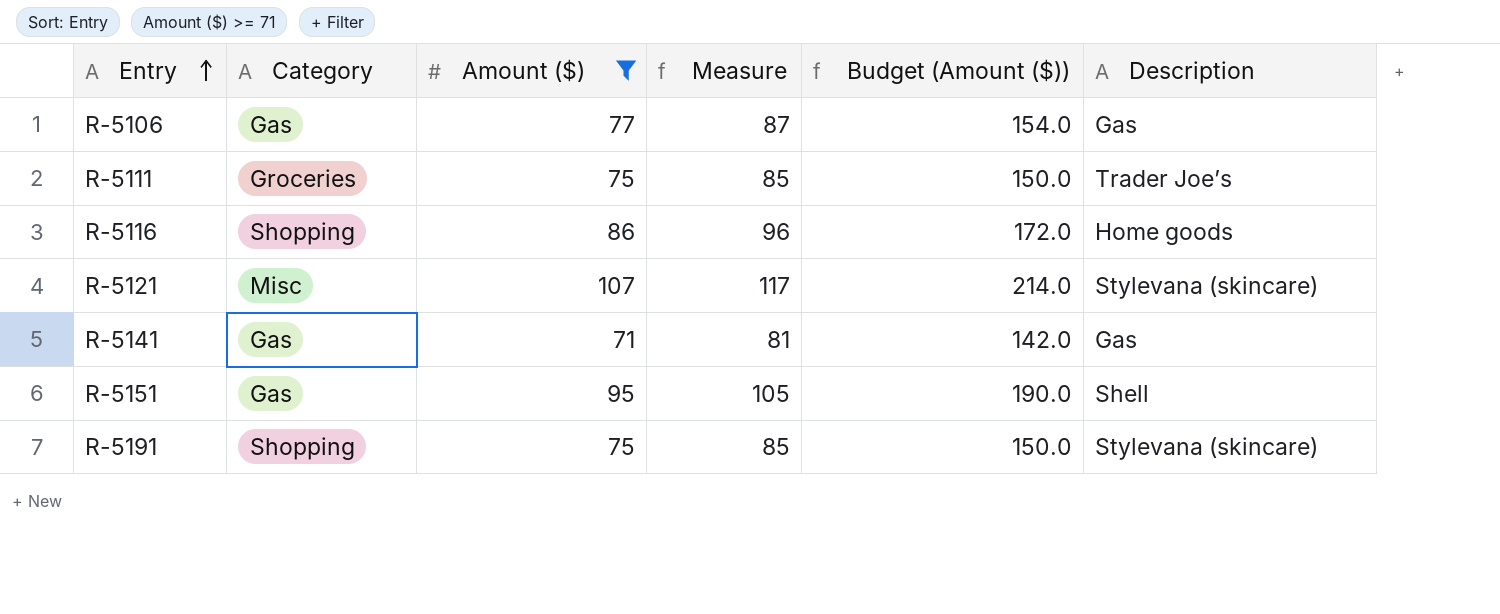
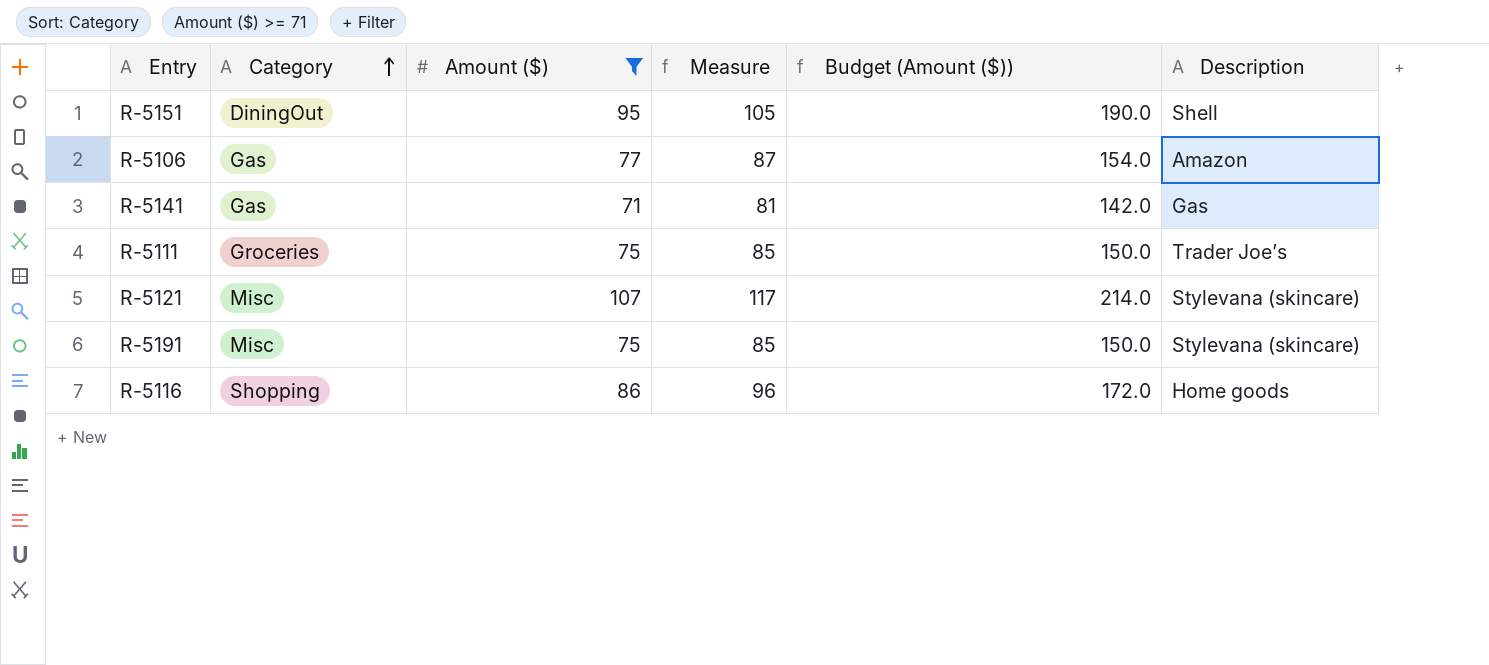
row order: Entry ascending -> Category ascending
R-5151 | Category: Gas -> DiningOut
R-5106 | Description: Gas -> Amazon
R-5191 | Category: Shopping -> Misc

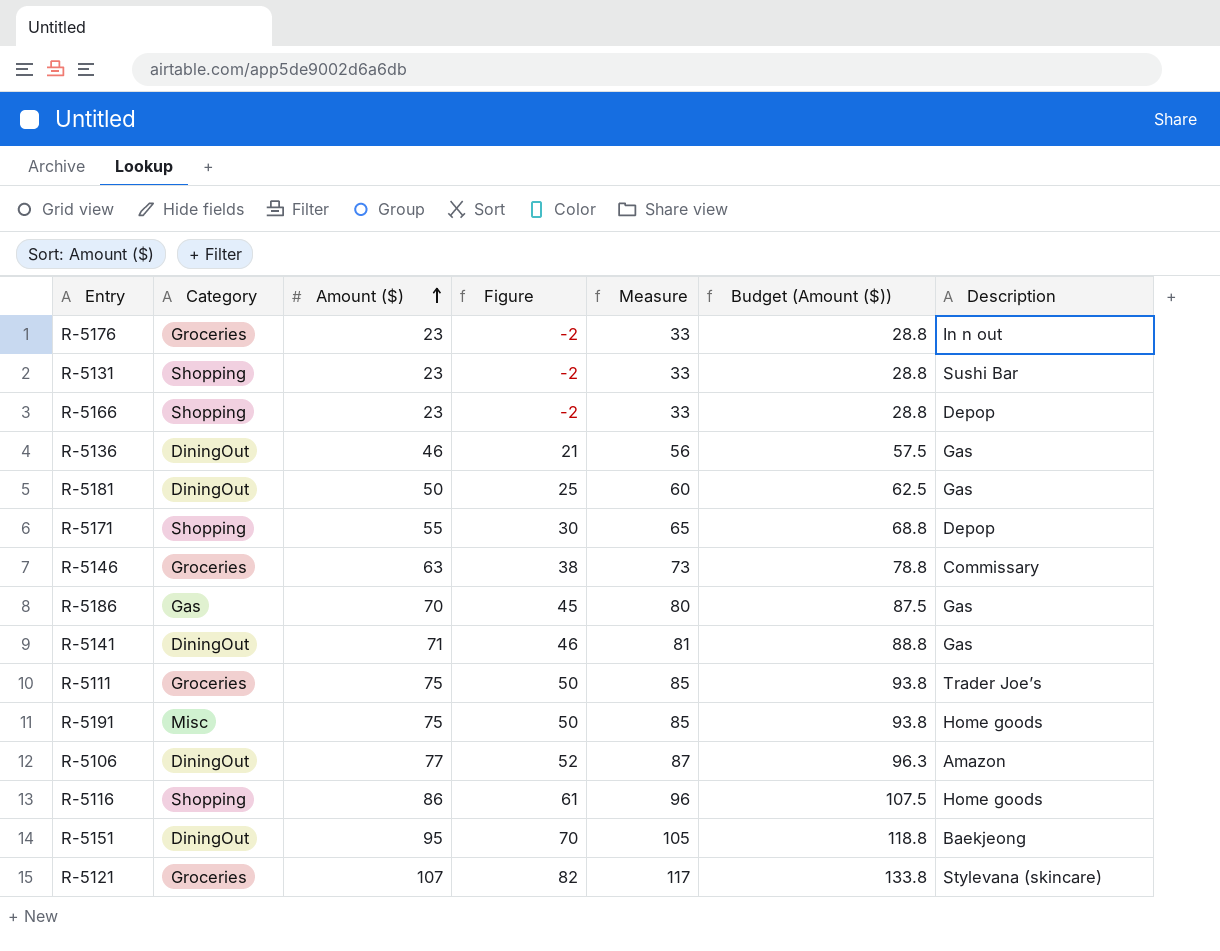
filter: Amount ($) >= 71 -> none
row order: Category ascending -> Amount ($) ascending
column Figure | formula: none -> [Amount ($)] - 25
column Budget (Amount ($)) | formula: [Amount ($)] * 2 -> [Amount ($)] * 1.25
R-5141 | Category: Gas -> DiningOut
R-5191 | Description: Stylevana (skincare) -> Home goods
R-5106 | Category: Gas -> DiningOut
R-5151 | Description: Shell -> Baekjeong
R-5121 | Category: Misc -> Groceries

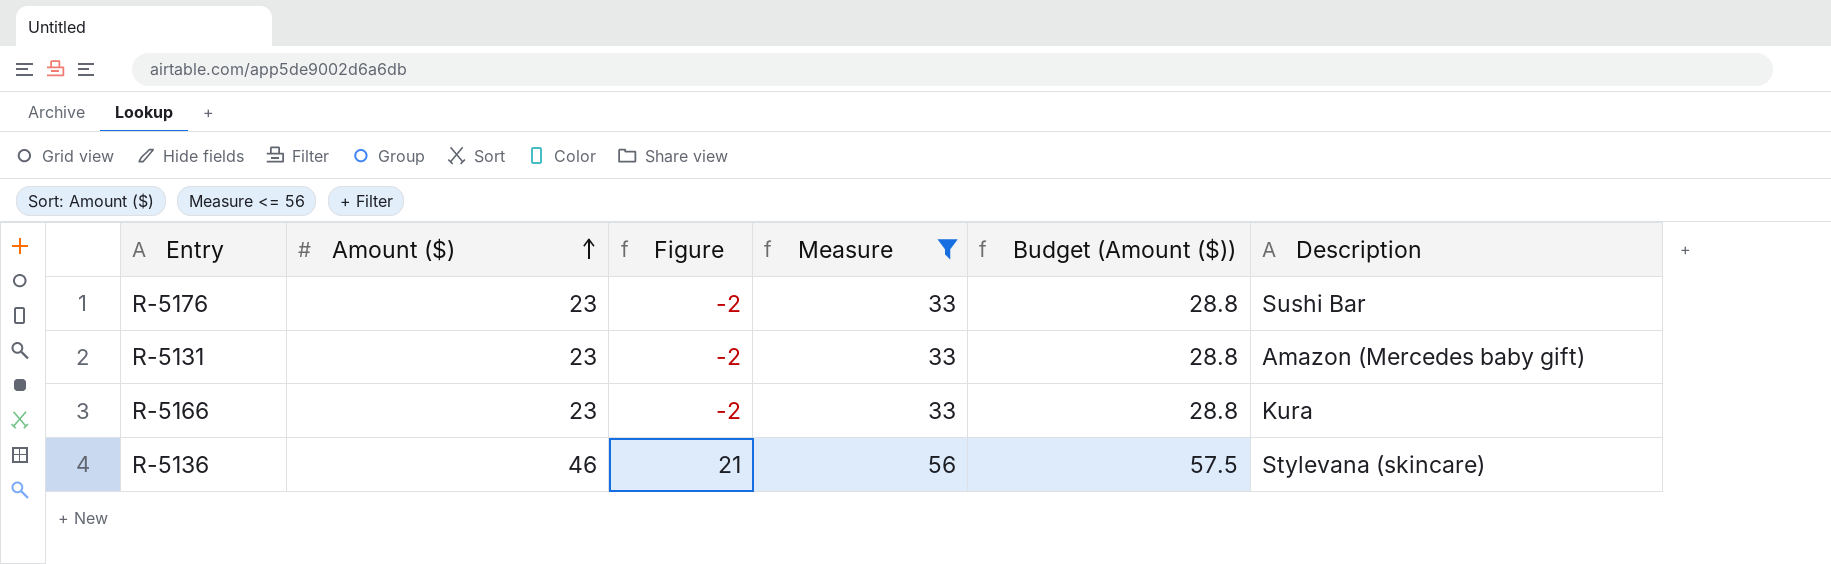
filter: none -> Measure <= 56
column Category | position: 2 -> none
R-5176 | Description: In n out -> Sushi Bar
R-5131 | Description: Sushi Bar -> Amazon (Mercedes baby gift)
R-5166 | Description: Depop -> Kura
R-5136 | Description: Gas -> Stylevana (skincare)

